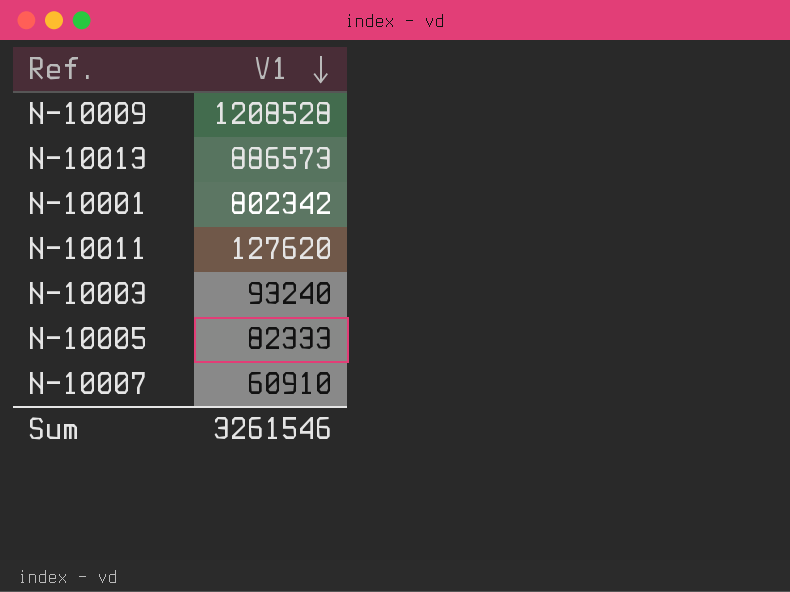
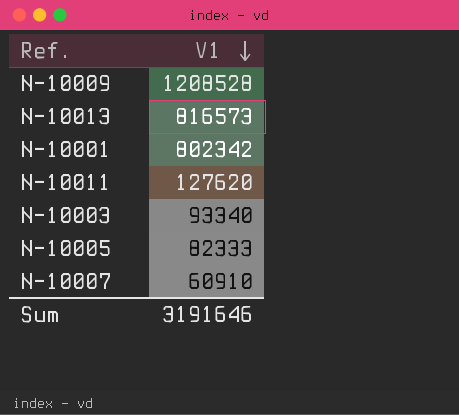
N-10013 | V1: 886573 -> 816573
N-10003 | V1: 93240 -> 93340
Sum | V1: 3261546 -> 3191646

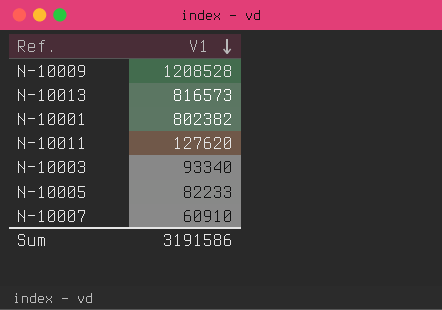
N-10001 | V1: 802342 -> 802382
N-10005 | V1: 82333 -> 82233
Sum | V1: 3191646 -> 3191586

